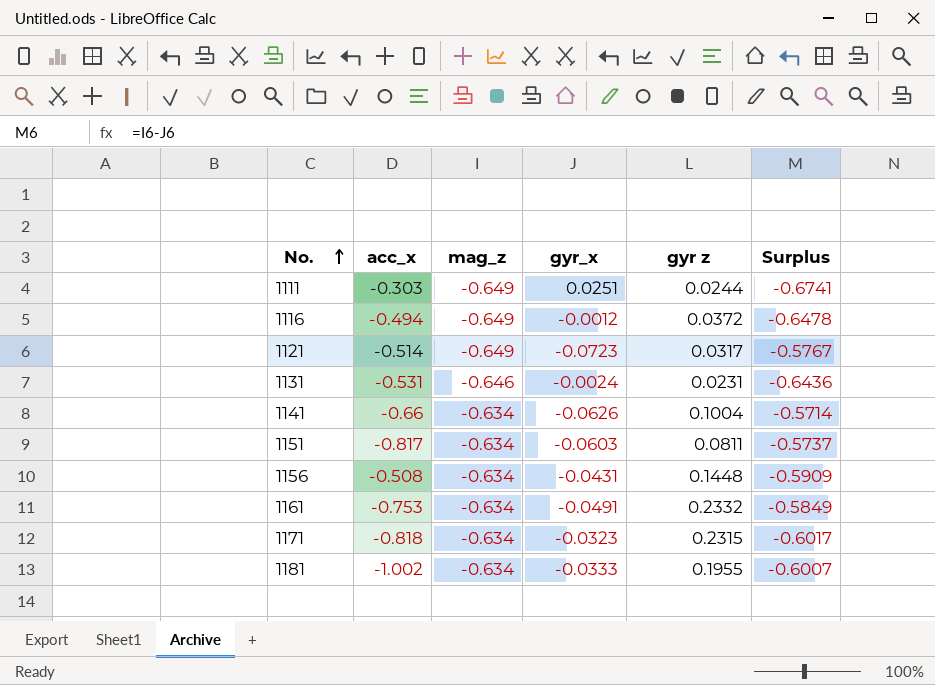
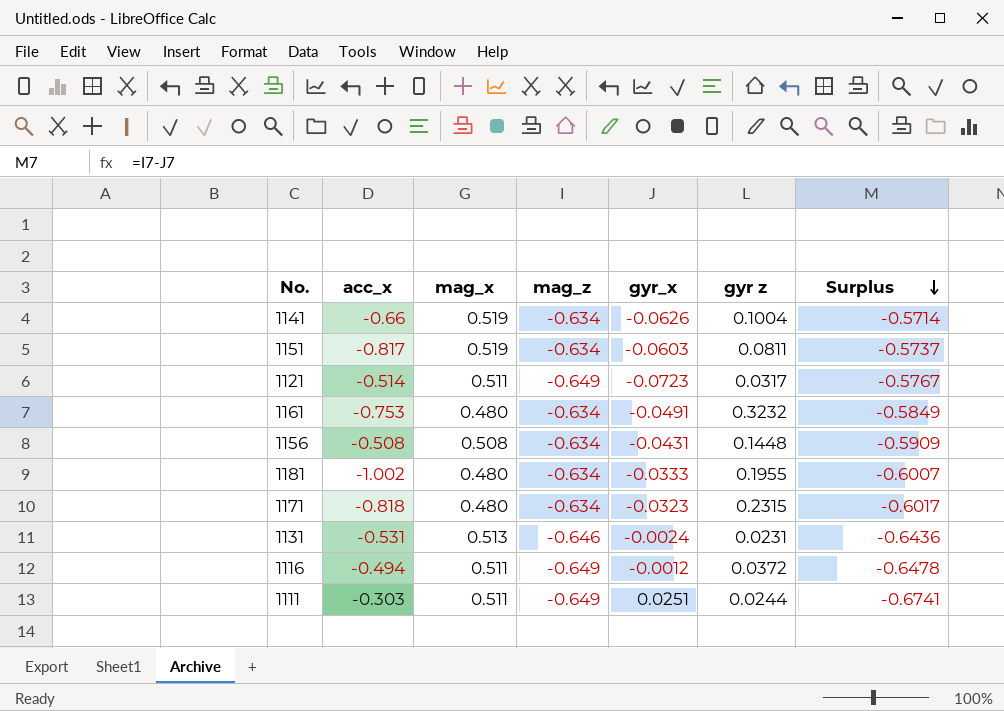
row order: No. ascending -> Surplus descending
column mag_x | position: none -> 3
1161 | gyr z: 0.2332 -> 0.3232

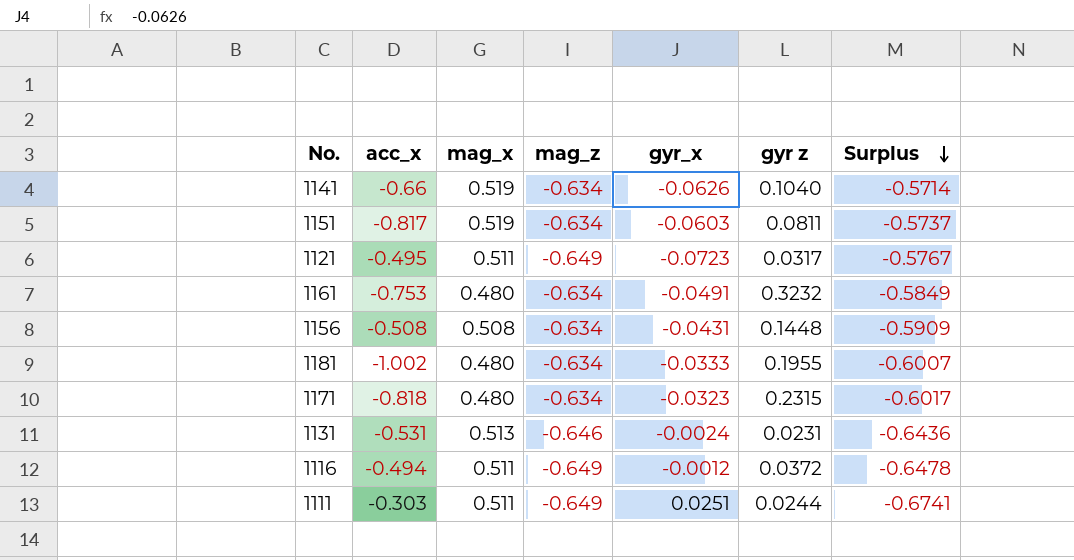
1141 | gyr z: 0.1004 -> 0.1040
1121 | acc_x: -0.514 -> -0.495

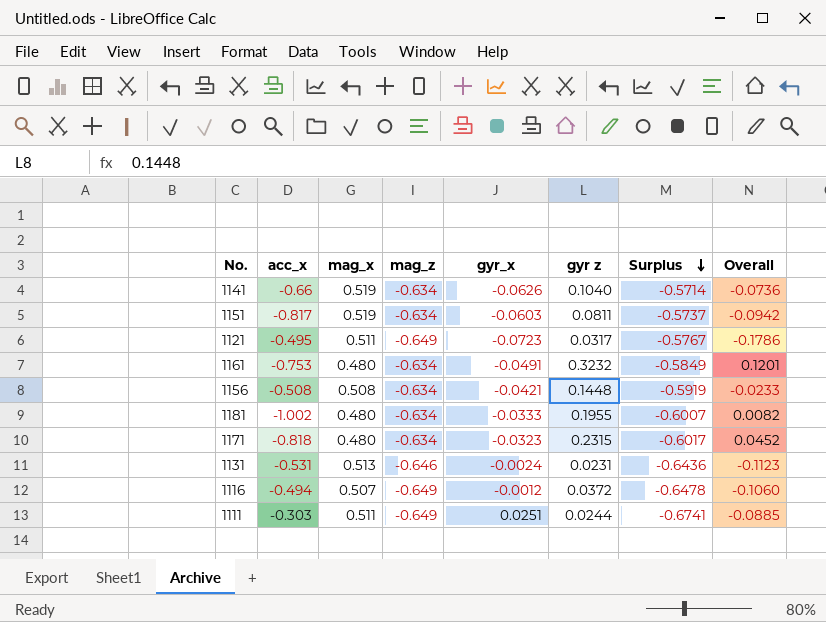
column Overall | formula: none -> [mag_x] + [mag_z] + [gyr_x] + [gyr z]
1156 | gyr_x: -0.0431 -> -0.0421
1156 | Surplus: -0.5909 -> -0.5919
1116 | mag_x: 0.511 -> 0.507

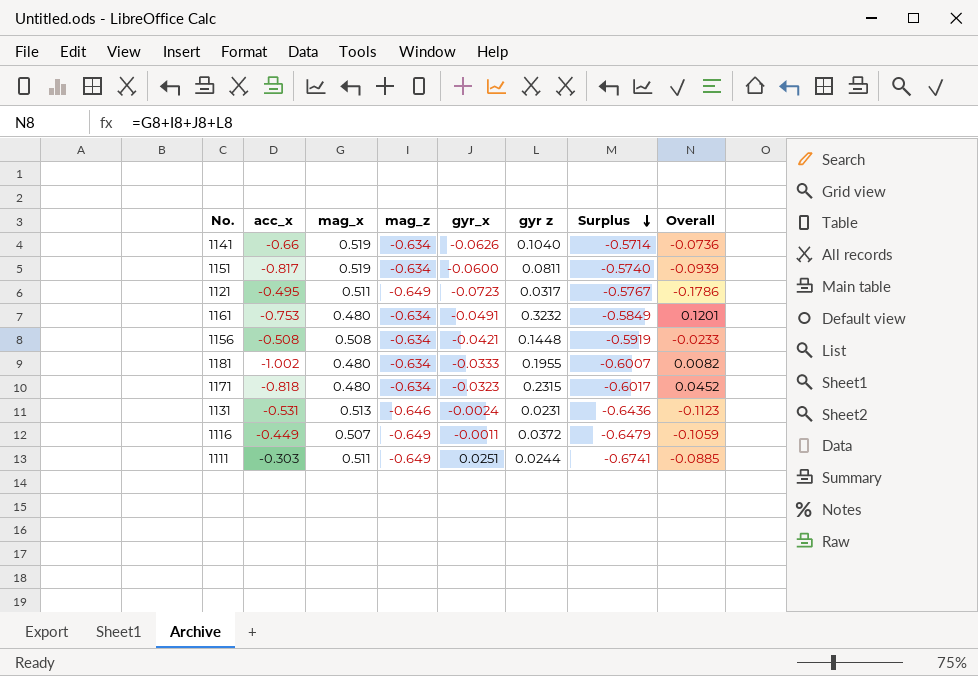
1151 | gyr_x: -0.0603 -> -0.0600
1151 | Surplus: -0.5737 -> -0.5740
1151 | Overall: -0.0942 -> -0.0939
1116 | acc_x: -0.494 -> -0.449
1116 | gyr_x: -0.0012 -> -0.0011
1116 | Surplus: -0.6478 -> -0.6479
1116 | Overall: -0.1060 -> -0.1059

